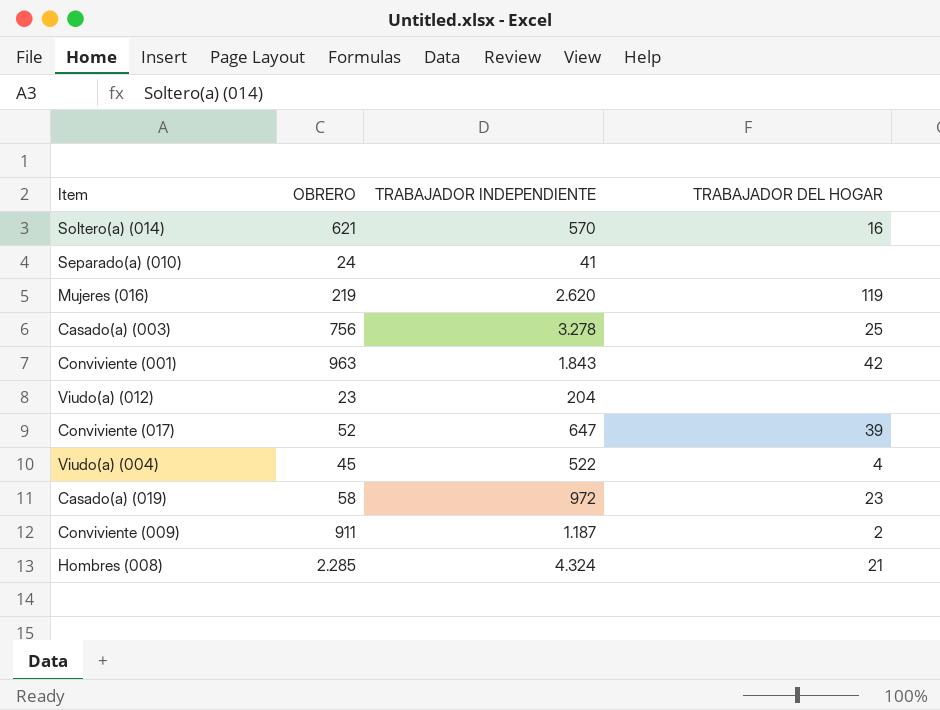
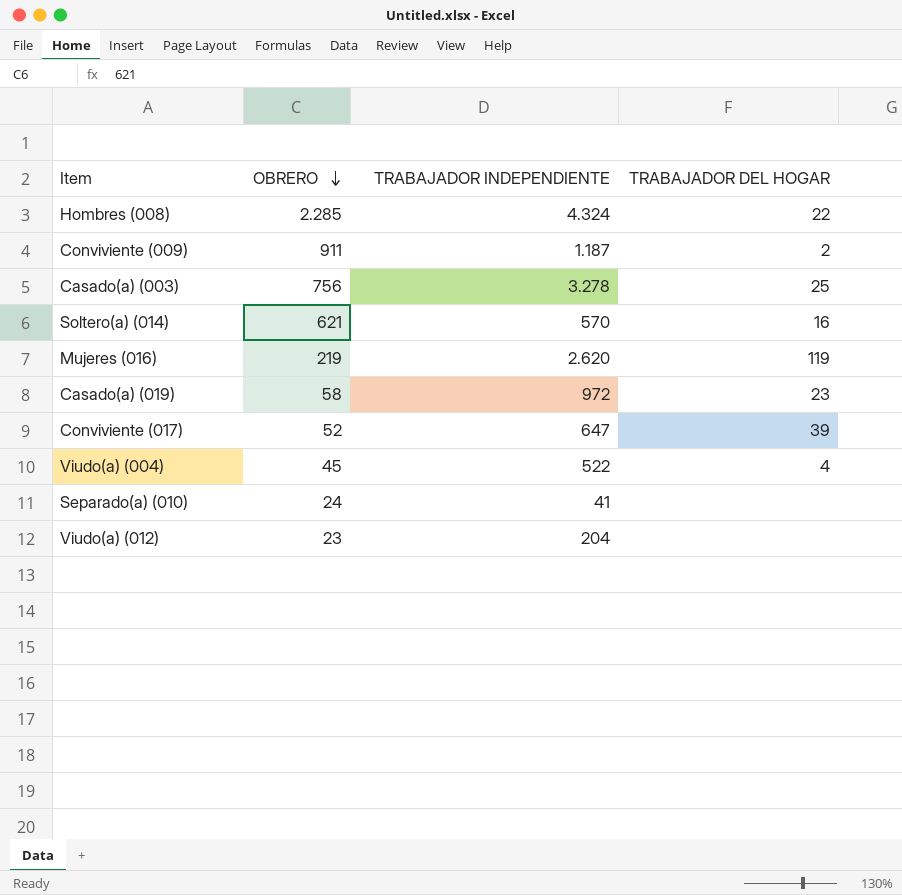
row order: none -> OBRERO descending
row Conviviente (001): 963 | 1.843 | 42 -> none
Hombres (008) | TRABAJADOR DEL HOGAR: 21 -> 22

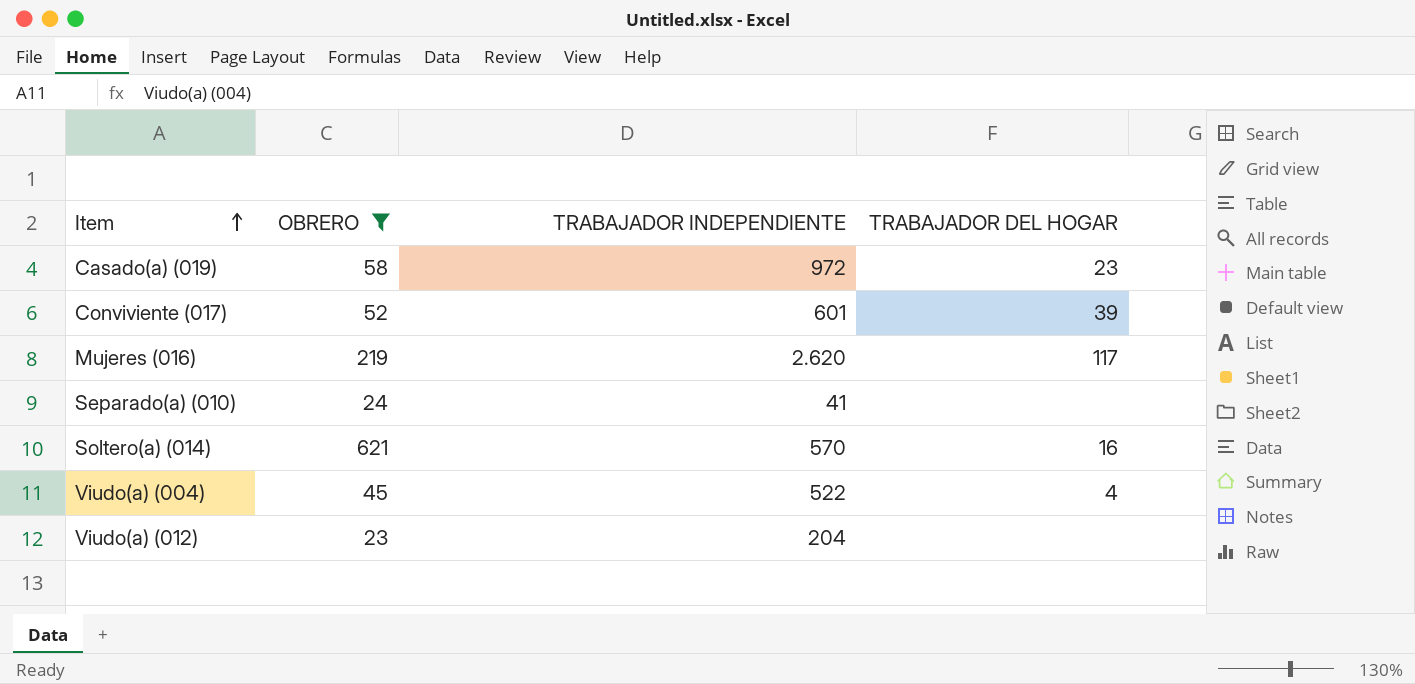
filter: none -> OBRERO <= 621
row order: OBRERO descending -> Item ascending
Conviviente (017) | TRABAJADOR INDEPENDIENTE: 647 -> 601
Mujeres (016) | TRABAJADOR DEL HOGAR: 119 -> 117

